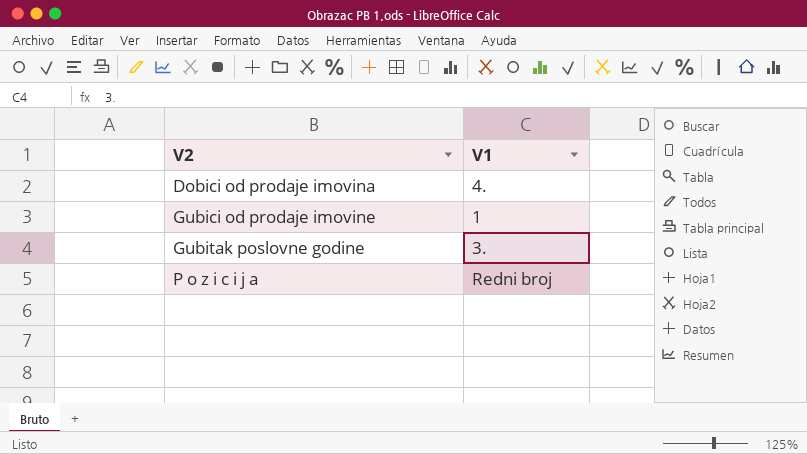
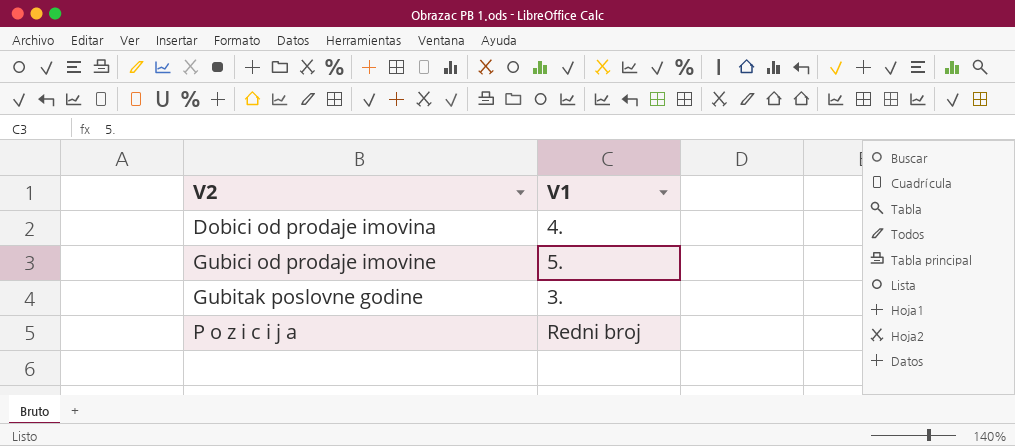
Gubici od prodaje imovine | V1: 1 -> 5.

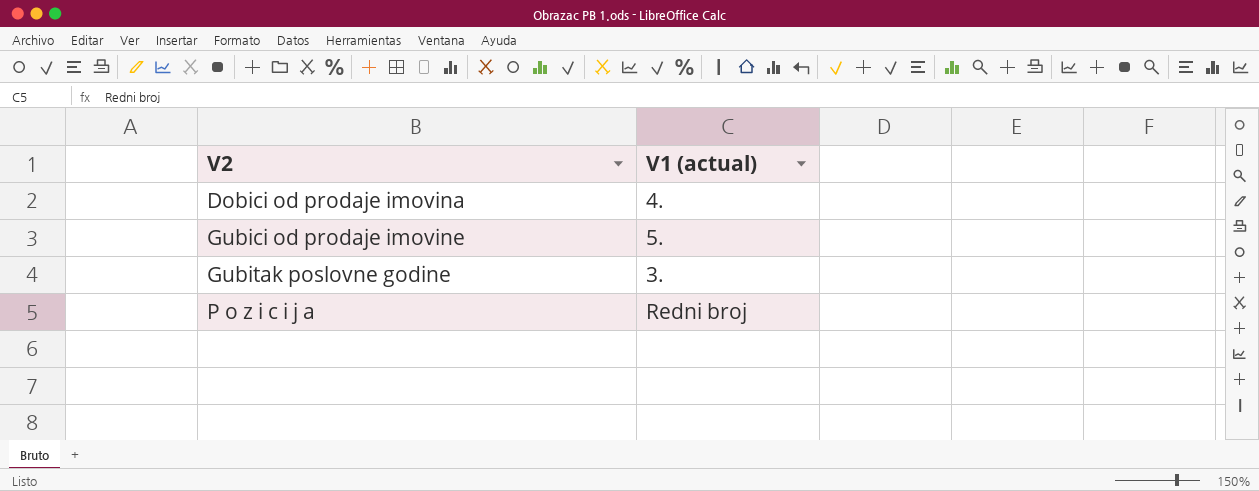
column name: V1 -> V1 (actual)

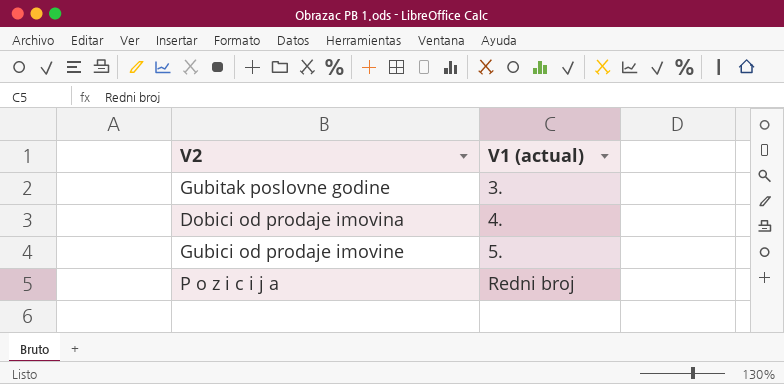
row order: V2 ascending -> V1 (actual) ascending

